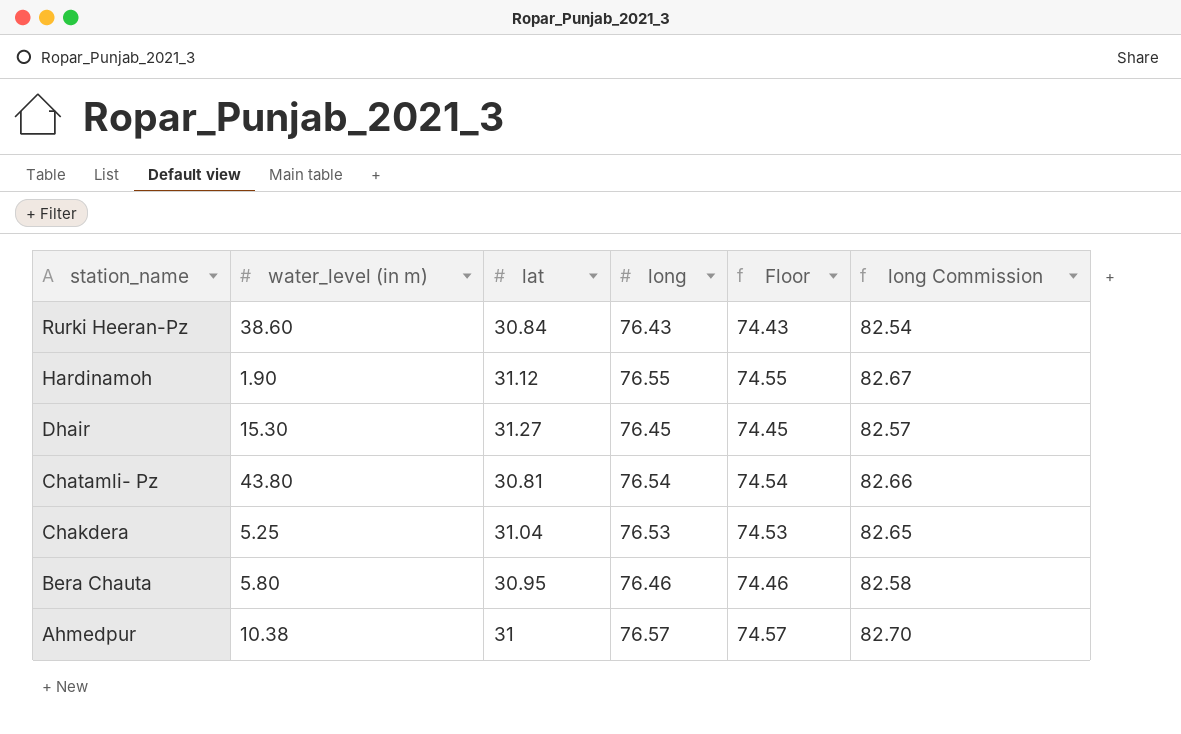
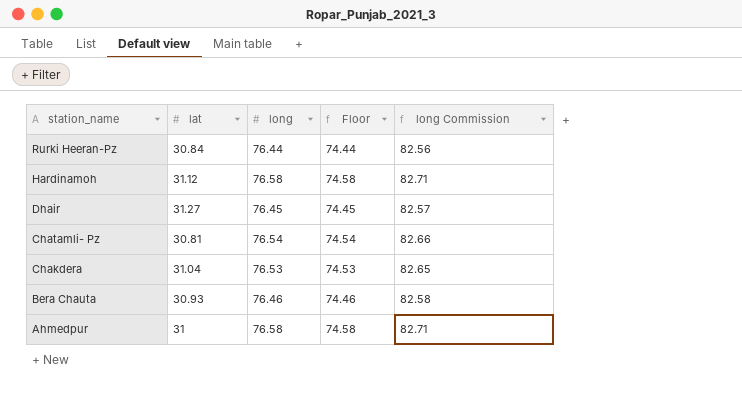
column water_level (in m) | position: 2 -> none
Rurki Heeran-Pz | long: 76.43 -> 76.44
Rurki Heeran-Pz | Floor: 74.43 -> 74.44
Rurki Heeran-Pz | long Commission: 82.54 -> 82.56
Hardinamoh | long: 76.55 -> 76.58
Hardinamoh | Floor: 74.55 -> 74.58
Hardinamoh | long Commission: 82.67 -> 82.71
Bera Chauta | lat: 30.95 -> 30.93
Ahmedpur | long: 76.57 -> 76.58
Ahmedpur | Floor: 74.57 -> 74.58
Ahmedpur | long Commission: 82.70 -> 82.71

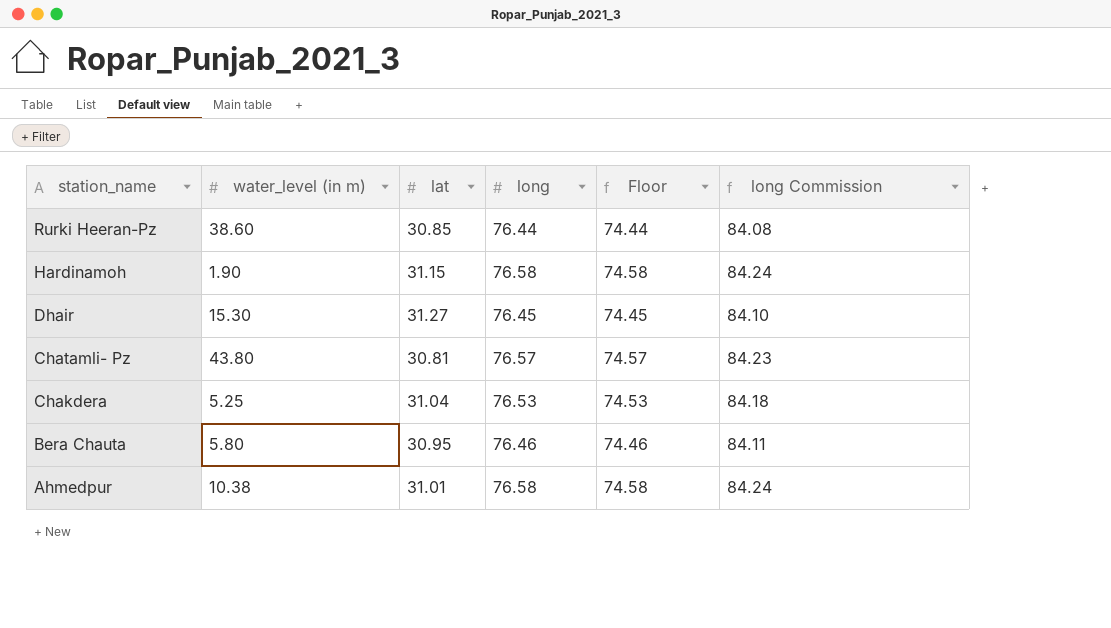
column water_level (in m) | position: none -> 2
column long Commission | formula: [long] * 1.08 -> [long] * 1.1
Rurki Heeran-Pz | lat: 30.84 -> 30.85
Hardinamoh | lat: 31.12 -> 31.15
Chatamli- Pz | long: 76.54 -> 76.57
Chatamli- Pz | Floor: 74.54 -> 74.57
Bera Chauta | lat: 30.93 -> 30.95
Ahmedpur | lat: 31 -> 31.01

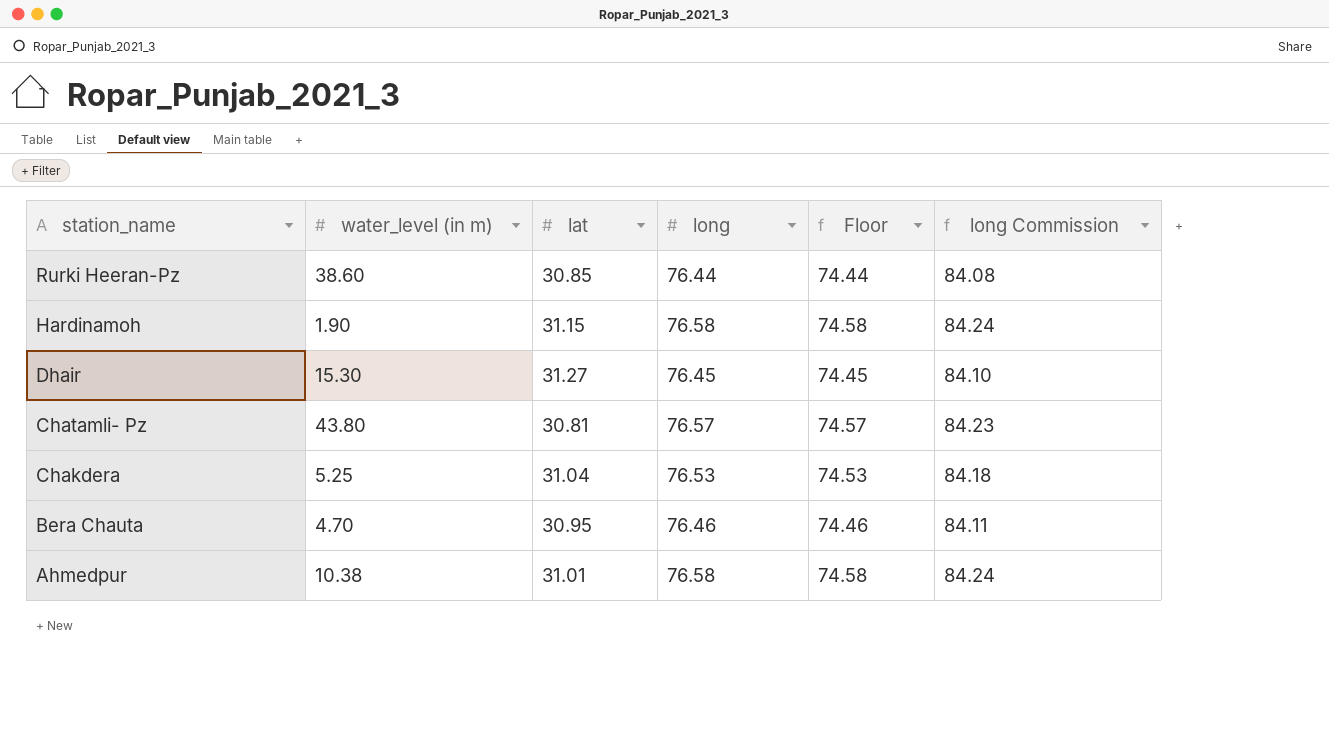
Bera Chauta | water_level (in m): 5.80 -> 4.70

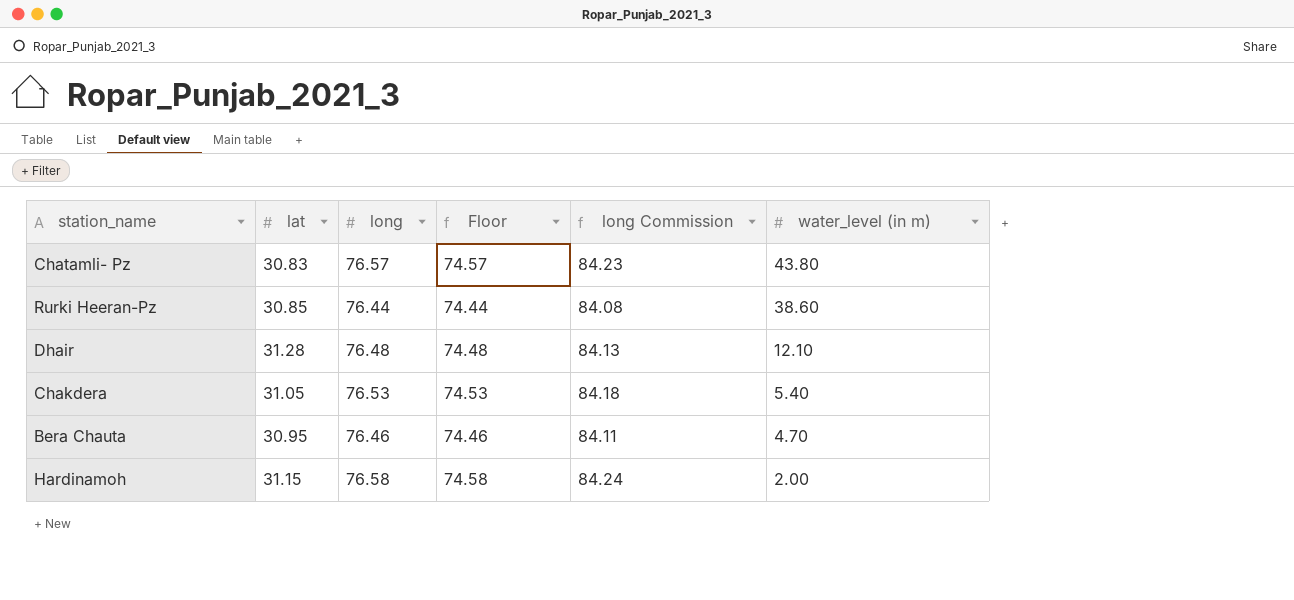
row order: station_name descending -> water_level (in m) descending
column water_level (in m) | position: 2 -> 6
row Ahmedpur: 10.38 | 31.01 | 76.58 | 74.58 | 84.24 -> none
Chatamli- Pz | lat: 30.81 -> 30.83
Dhair | lat: 31.27 -> 31.28
Dhair | long: 76.45 -> 76.48
Dhair | Floor: 74.45 -> 74.48
Dhair | long Commission: 84.10 -> 84.13
Dhair | water_level (in m): 15.30 -> 12.10
Chakdera | lat: 31.04 -> 31.05
Chakdera | water_level (in m): 5.25 -> 5.40
Hardinamoh | water_level (in m): 1.90 -> 2.00

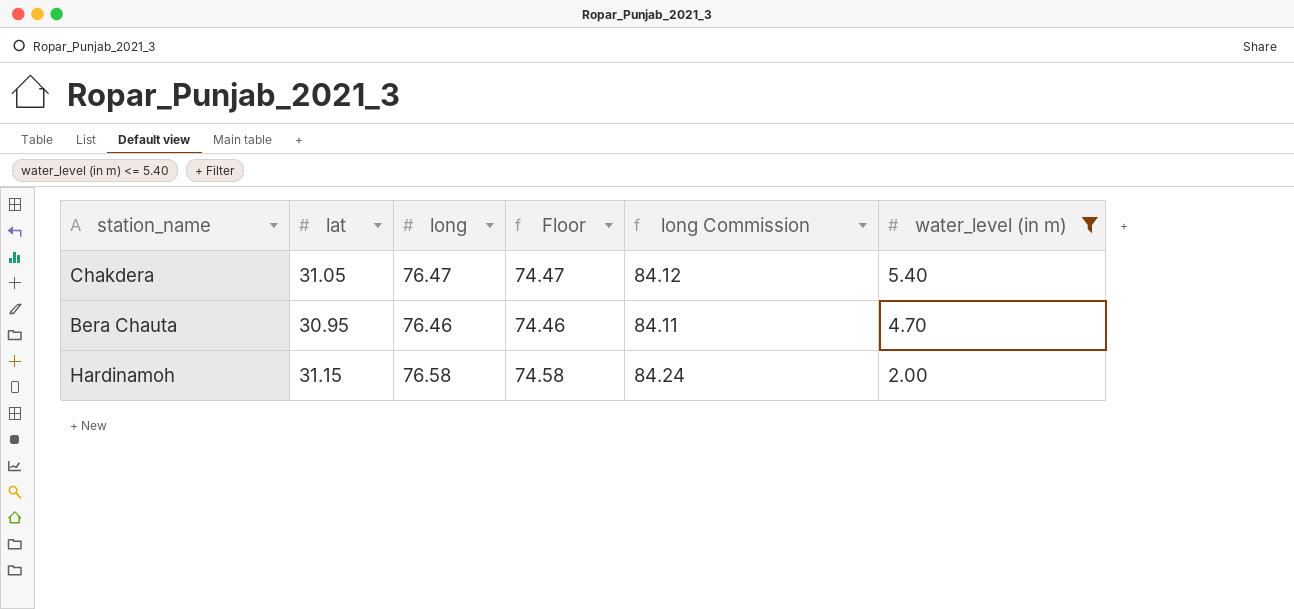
filter: none -> water_level (in m) <= 5.40
Chakdera | long: 76.53 -> 76.47
Chakdera | Floor: 74.53 -> 74.47
Chakdera | long Commission: 84.18 -> 84.12

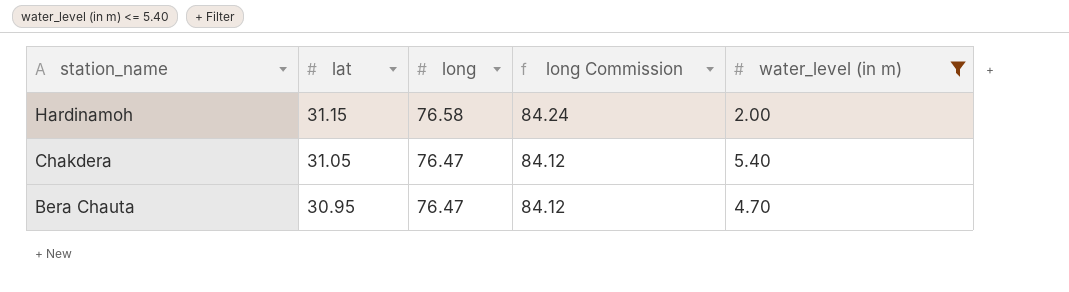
row order: water_level (in m) descending -> station_name descending
column Floor | formula: [long] - 2 -> none
Bera Chauta | long: 76.46 -> 76.47
Bera Chauta | long Commission: 84.11 -> 84.12

